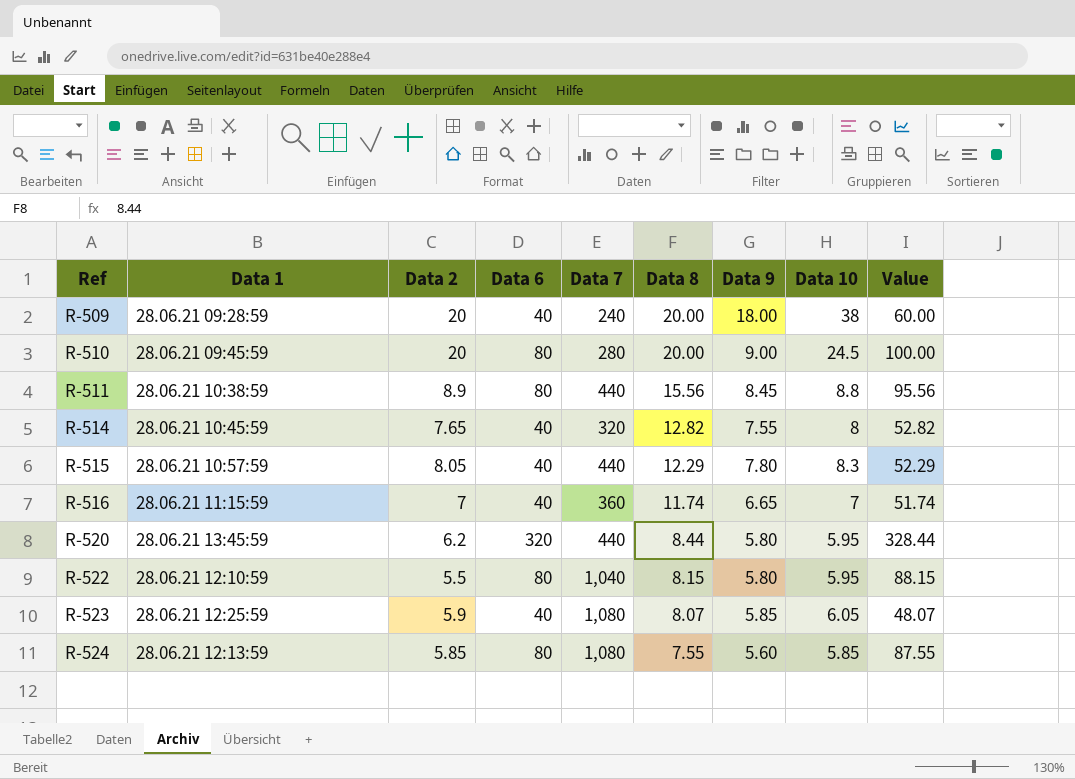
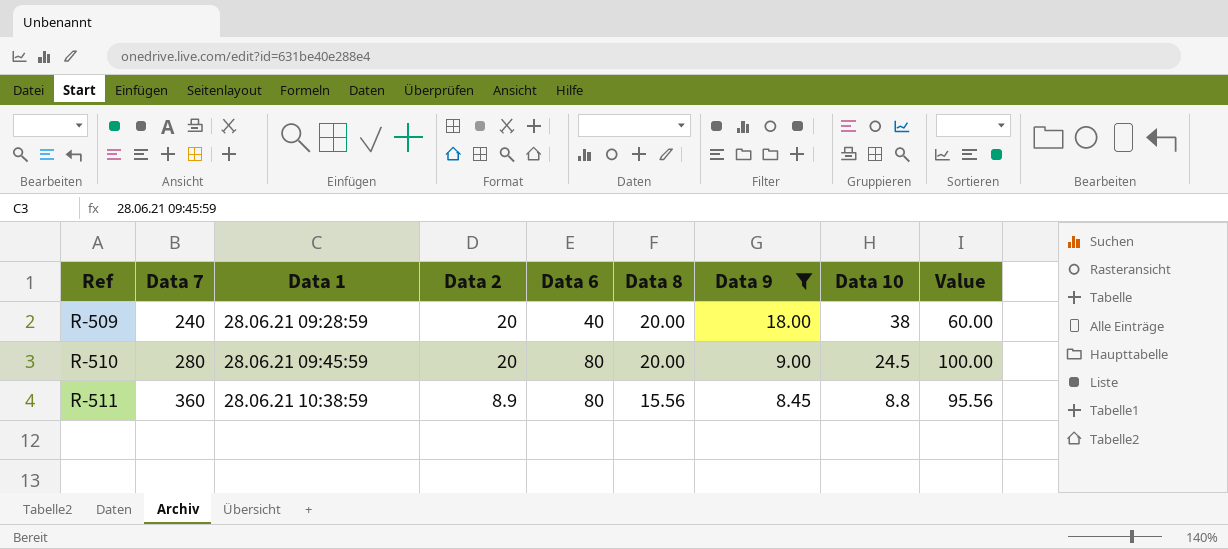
filter: none -> Data 9 >= 8.45
column Data 7 | position: 5 -> 2
R-511 | Data 7: 440 -> 360

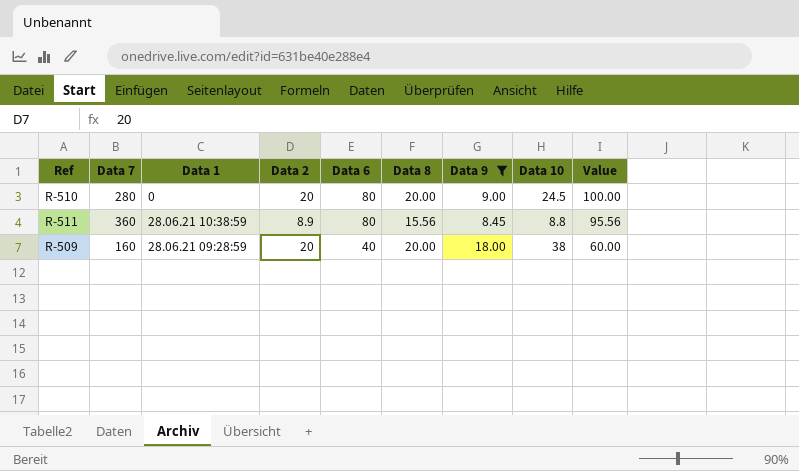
row order: Ref ascending -> Data 6 descending
R-510 | Data 1: 28.06.21 09:45:59 -> 0
R-509 | Data 7: 240 -> 160

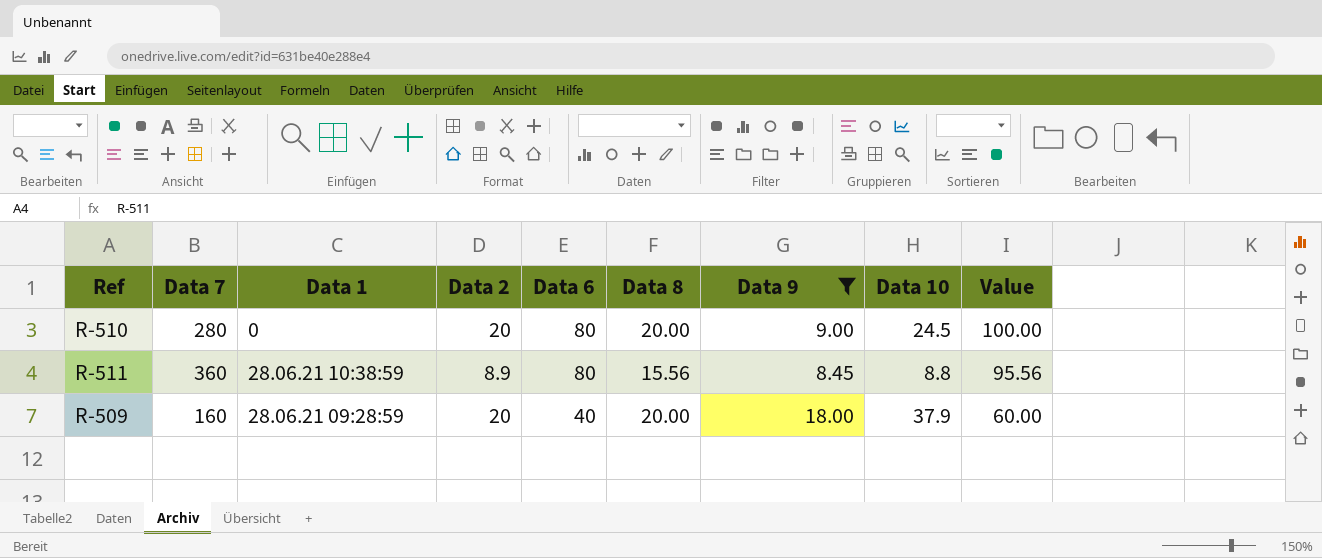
R-509 | Data 10: 38 -> 37.9

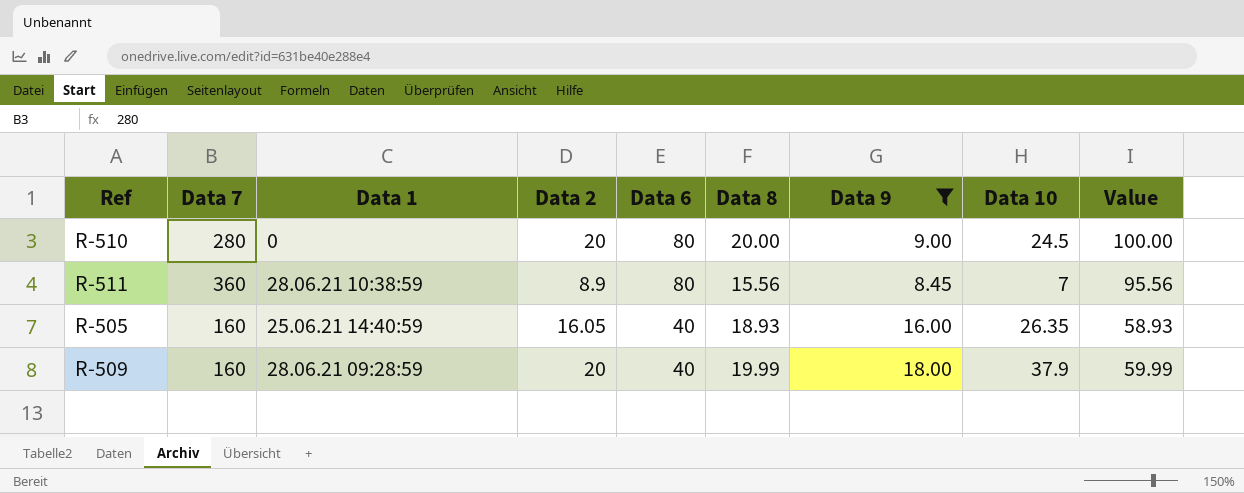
R-511 | Data 10: 8.8 -> 7
row R-505: none -> 160 | 25.06.21 14:40:59 | 16.05 | 40 | 18.93 | 16.00 | 26.35 | 58.93
R-509 | Data 8: 20.00 -> 19.99
R-509 | Value: 60.00 -> 59.99

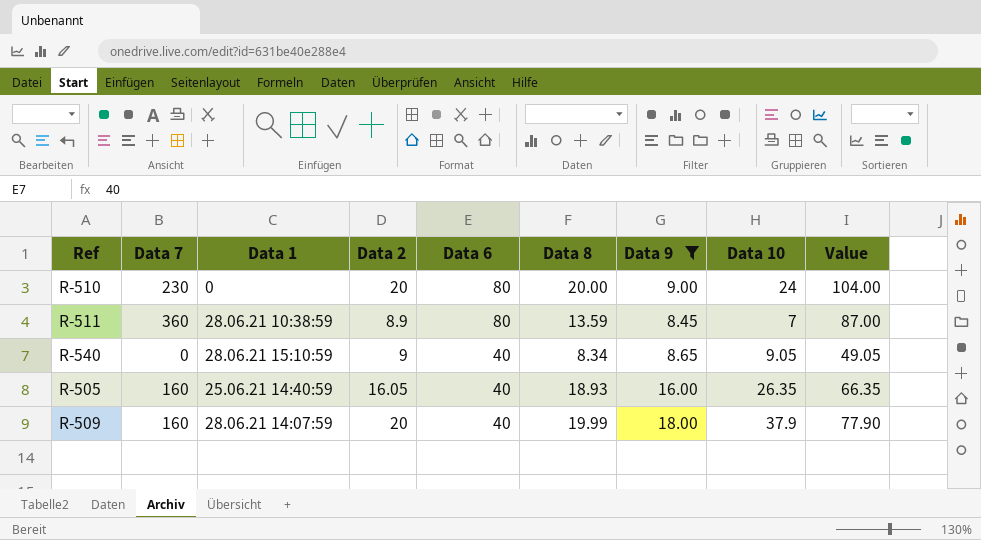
column Value | formula: [Data 6] + [Data 8] -> [Data 6] + [Data 10]
R-510 | Data 7: 280 -> 230
R-510 | Data 10: 24.5 -> 24
R-511 | Data 8: 15.56 -> 13.59
row R-540: none -> 0 | 28.06.21 15:10:59 | 9 | 40 | 8.34 | 8.65 | 9.05 | 49.05
R-509 | Data 1: 28.06.21 09:28:59 -> 28.06.21 14:07:59

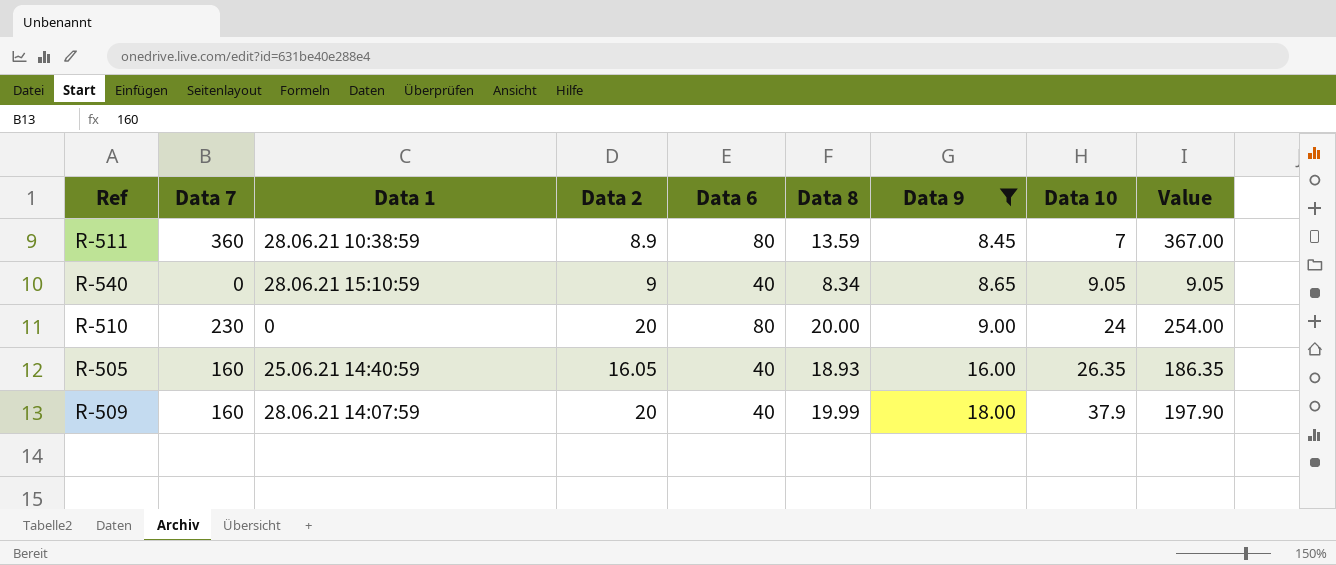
row order: Data 6 descending -> Data 9 ascending
column Value | formula: [Data 6] + [Data 10] -> [Data 7] + [Data 10]

